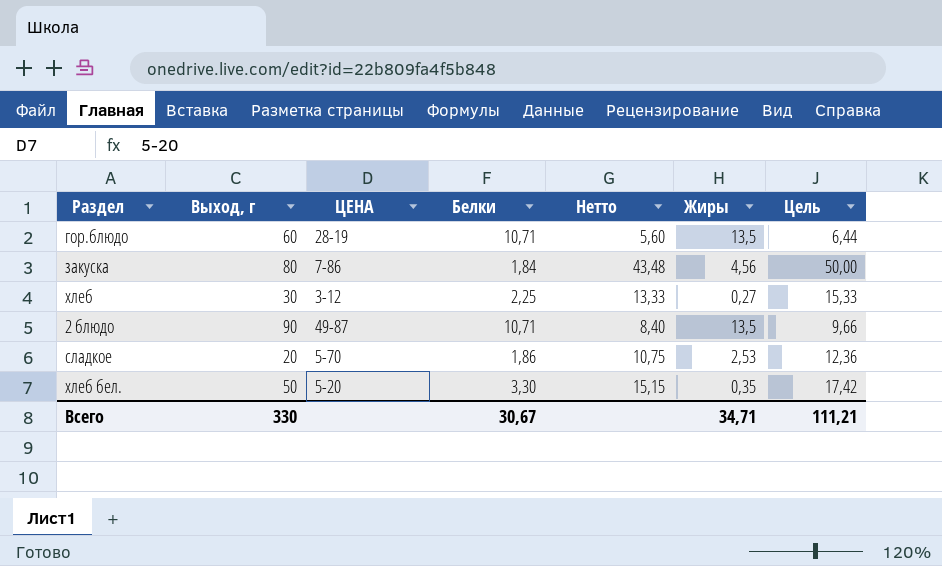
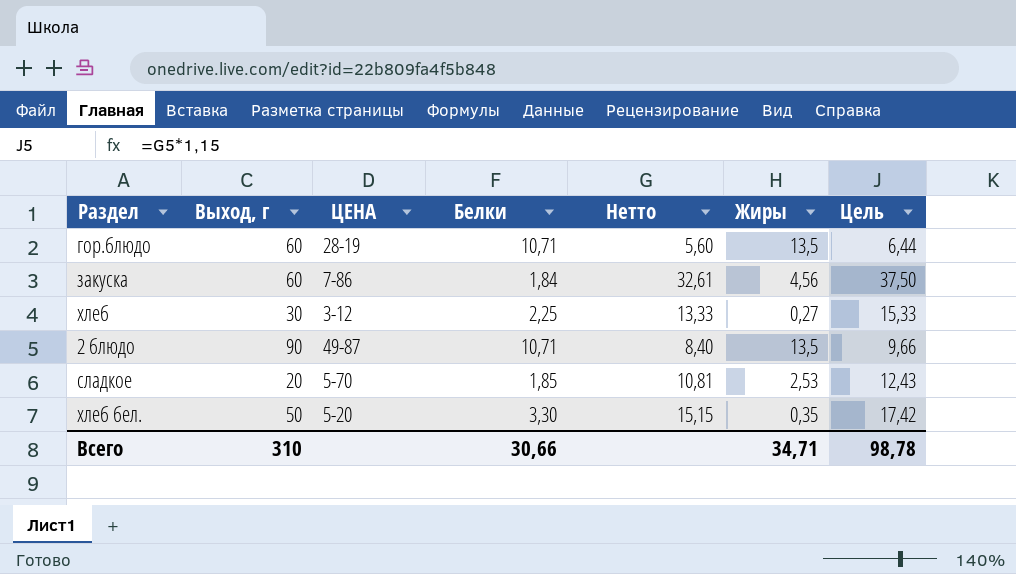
закуска | Выход, г: 80 -> 60
закуска | Нетто: 43,48 -> 32,61
закуска | Цель: 50,00 -> 37,50
сладкое | Белки: 1,86 -> 1,85
сладкое | Нетто: 10,75 -> 10,81
сладкое | Цель: 12,36 -> 12,43
Всего | Выход, г: 330 -> 310
Всего | Белки: 30,67 -> 30,66
Всего | Цель: 111,21 -> 98,78

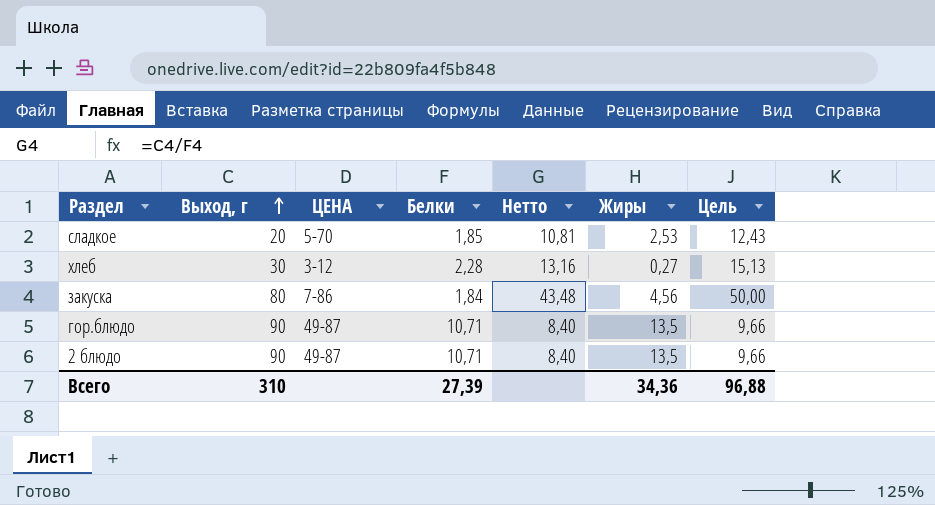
row order: none -> Выход, г ascending
row хлеб бел.: 50 | 5-20 | 3,30 | 15,15 | 0,35 | 17,42 -> none
хлеб | Белки: 2,25 -> 2,28
хлеб | Нетто: 13,33 -> 13,16
хлеб | Цель: 15,33 -> 15,13
закуска | Выход, г: 60 -> 80
закуска | Нетто: 32,61 -> 43,48
закуска | Цель: 37,50 -> 50,00
гор.блюдо | Выход, г: 60 -> 90
гор.блюдо | ЦЕНА: 28-19 -> 49-87
гор.блюдо | Нетто: 5,60 -> 8,40
гор.блюдо | Цель: 6,44 -> 9,66
Всего | Белки: 30,66 -> 27,39
Всего | Жиры: 34,71 -> 34,36
Всего | Цель: 98,78 -> 96,88

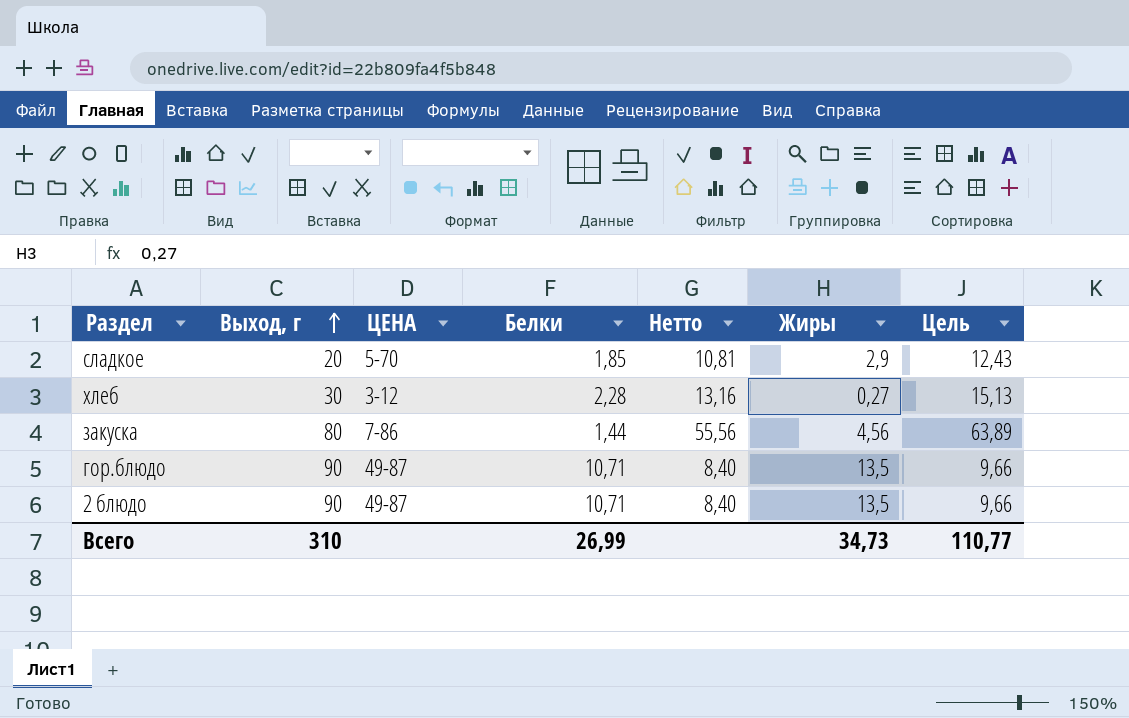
сладкое | Жиры: 2,53 -> 2,9
закуска | Белки: 1,84 -> 1,44
закуска | Нетто: 43,48 -> 55,56
закуска | Цель: 50,00 -> 63,89
Всего | Белки: 27,39 -> 26,99
Всего | Жиры: 34,36 -> 34,73
Всего | Цель: 96,88 -> 110,77

